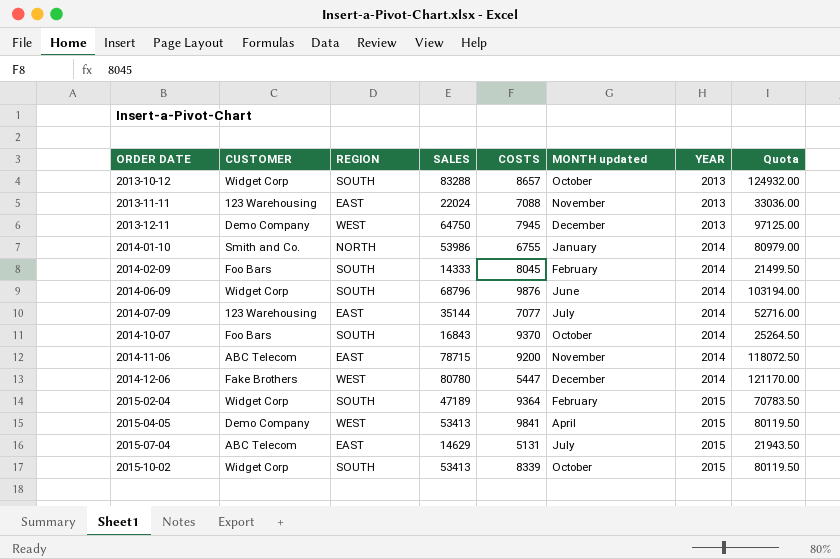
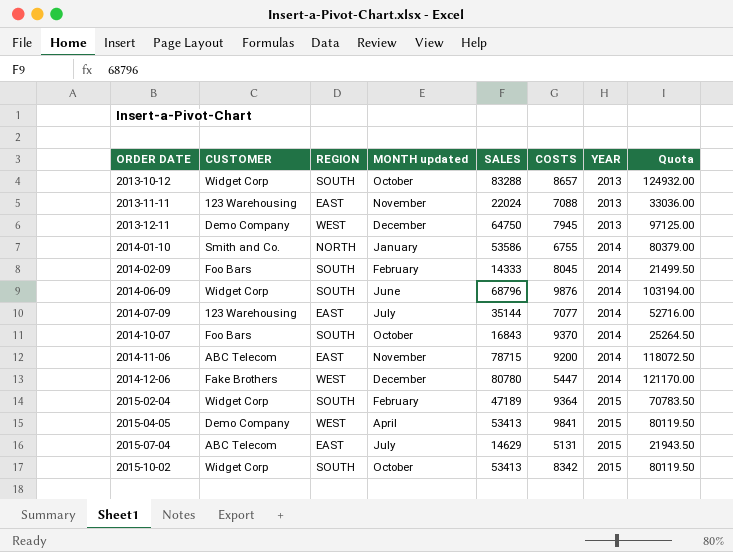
column MONTH updated | position: 6 -> 4
2014-01-10 | SALES: 53986 -> 53586
2014-01-10 | Quota: 80979.00 -> 80379.00
2015-10-02 | COSTS: 8339 -> 8342

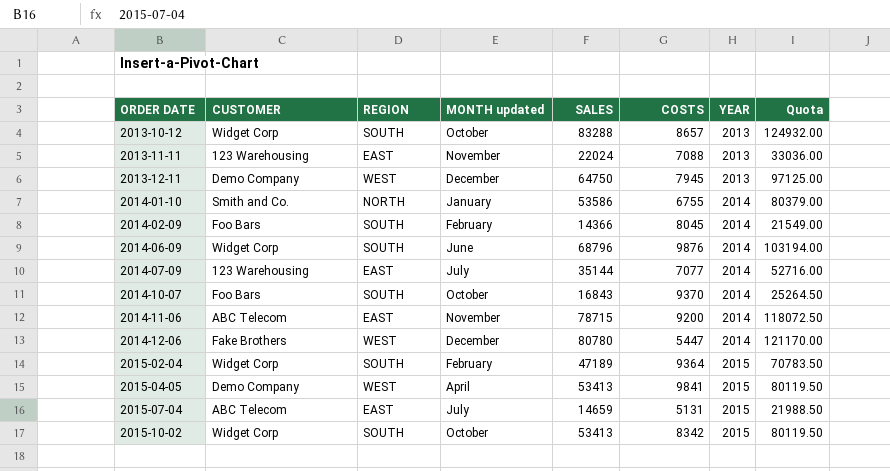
2014-02-09 | SALES: 14333 -> 14366
2014-02-09 | Quota: 21499.50 -> 21549.00
2015-07-04 | SALES: 14629 -> 14659
2015-07-04 | Quota: 21943.50 -> 21988.50

